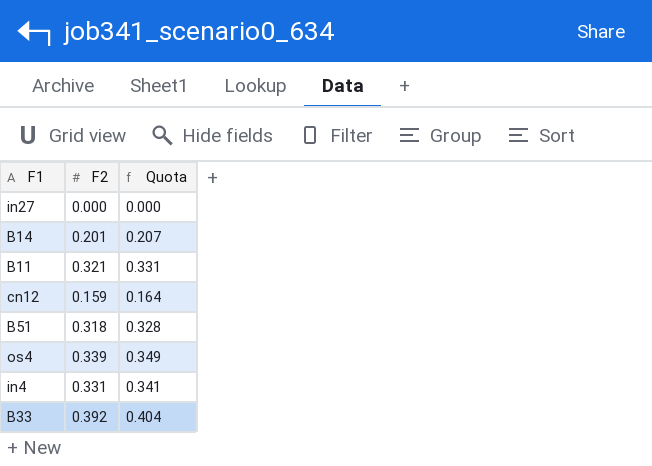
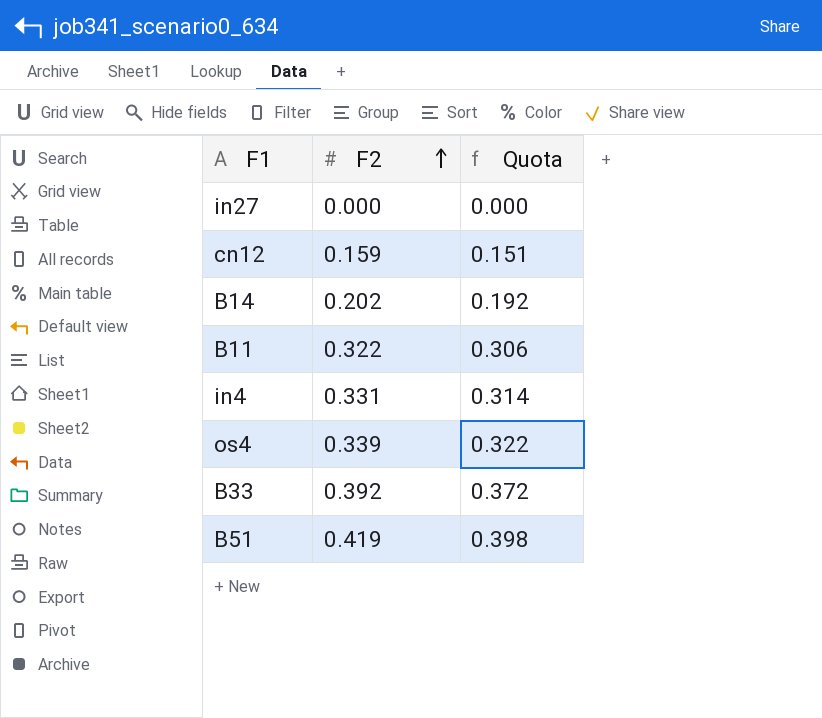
row order: none -> F2 ascending
column Quota | formula: [F2] * 1.03 -> [F2] * 0.95
B14 | F2: 0.201 -> 0.202
B11 | F2: 0.321 -> 0.322
B51 | F2: 0.318 -> 0.419

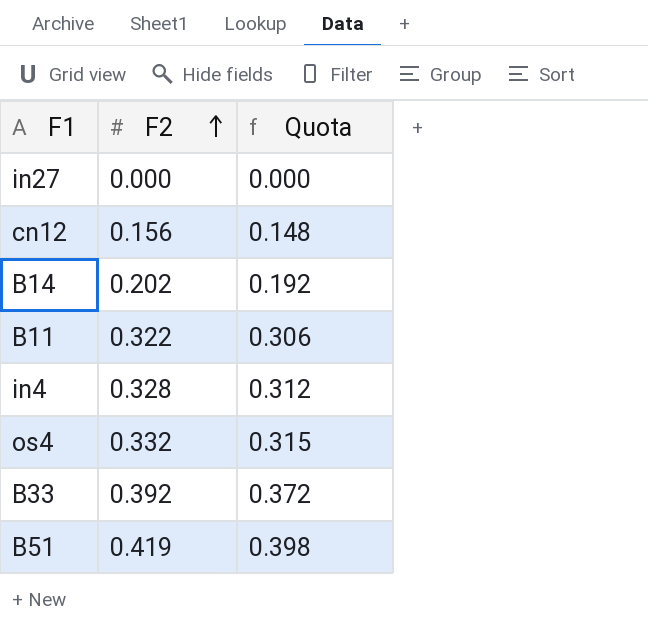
cn12 | F2: 0.159 -> 0.156
cn12 | Quota: 0.151 -> 0.148
in4 | F2: 0.331 -> 0.328
in4 | Quota: 0.314 -> 0.312
os4 | F2: 0.339 -> 0.332
os4 | Quota: 0.322 -> 0.315

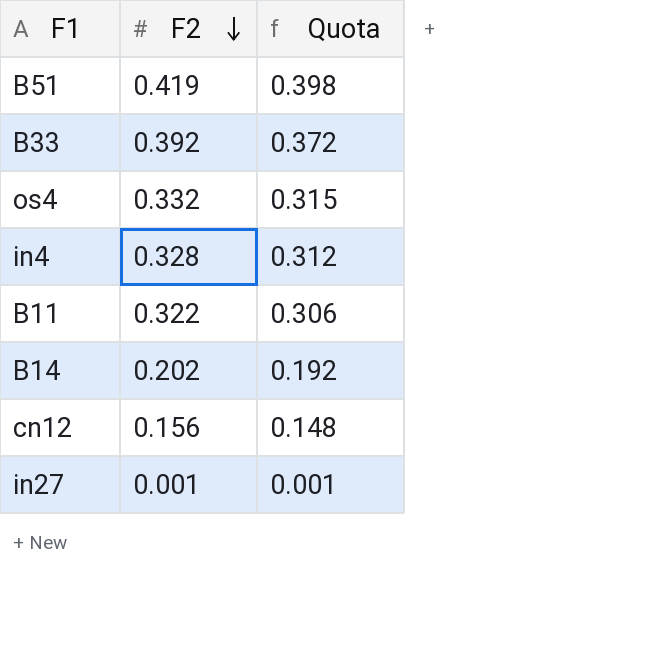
row order: F2 ascending -> F2 descending
in27 | F2: 0.000 -> 0.001
in27 | Quota: 0.000 -> 0.001

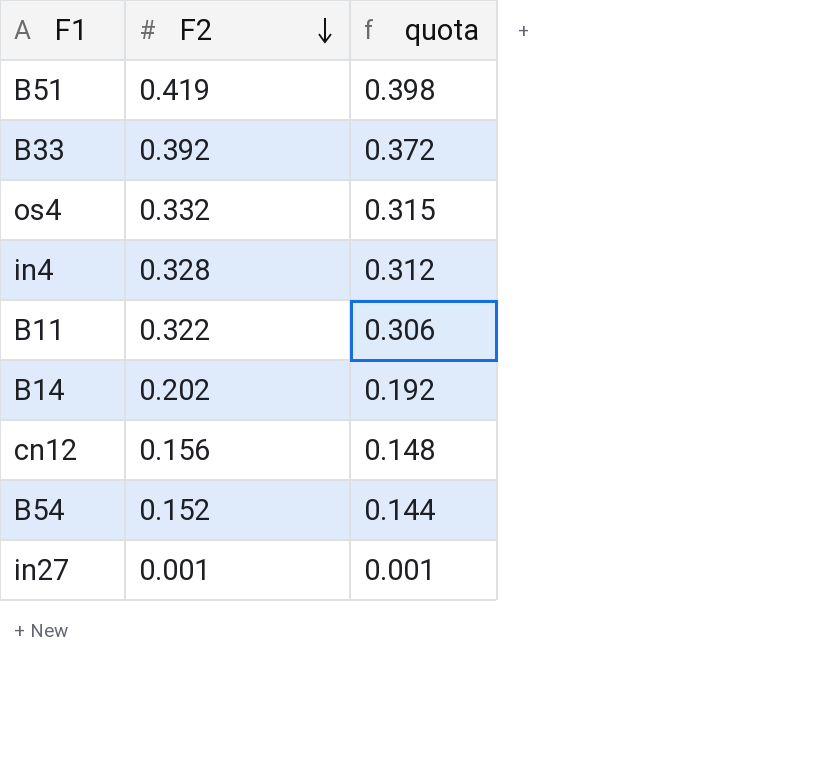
column name: Quota -> quota
row B54: none -> 0.152 | 0.144

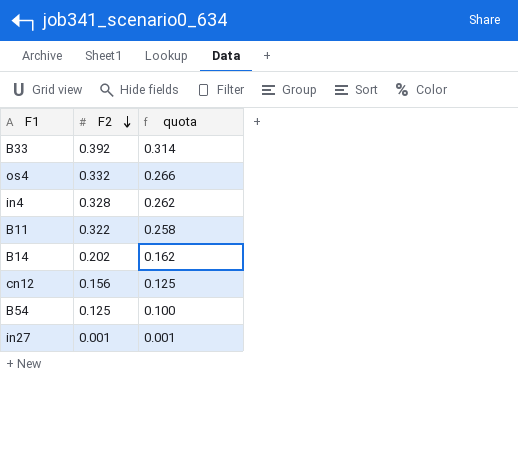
column quota | formula: [F2] * 0.95 -> [F2] * 0.8
row B51: 0.419 | 0.398 -> none
B54 | F2: 0.152 -> 0.125

